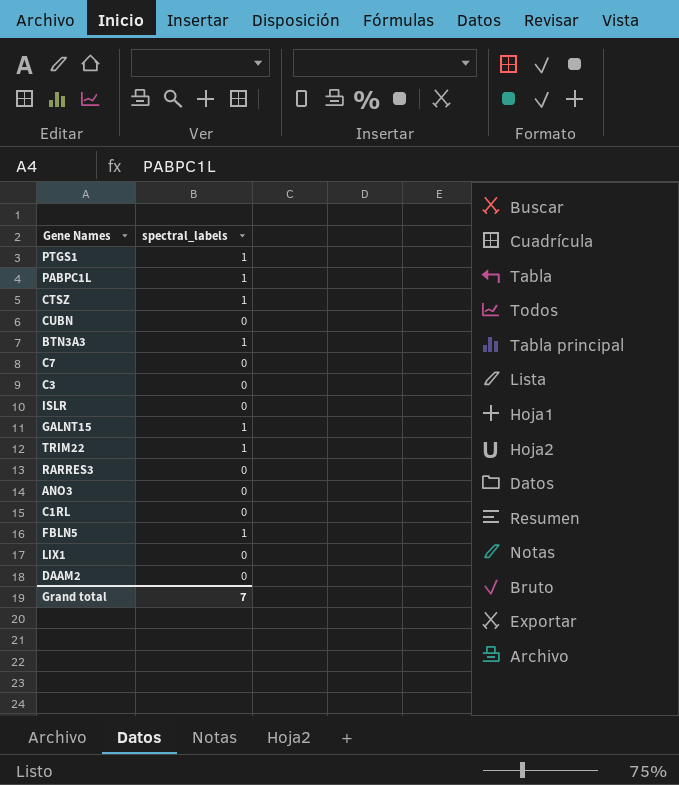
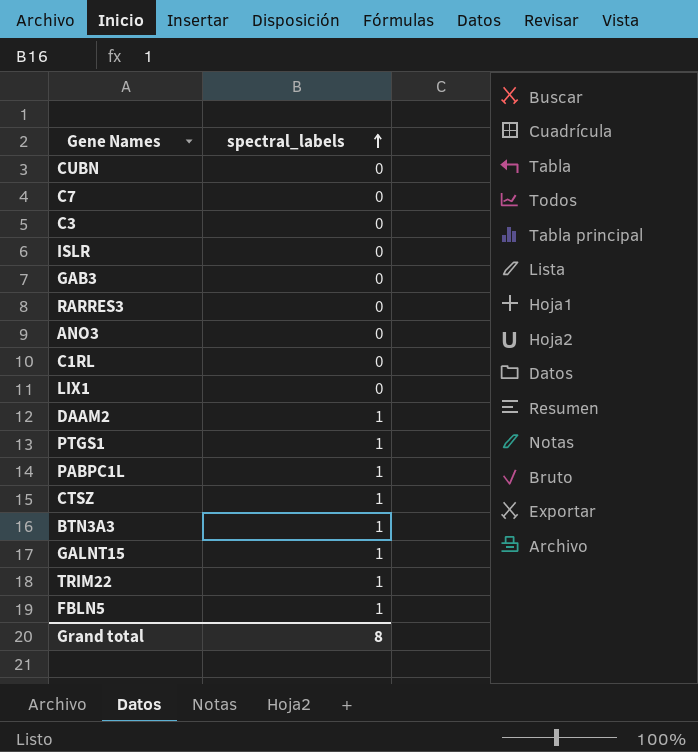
row order: none -> spectral_labels ascending
row GAB3: none -> 0
DAAM2 | spectral_labels: 0 -> 1
Grand total | spectral_labels: 7 -> 8

